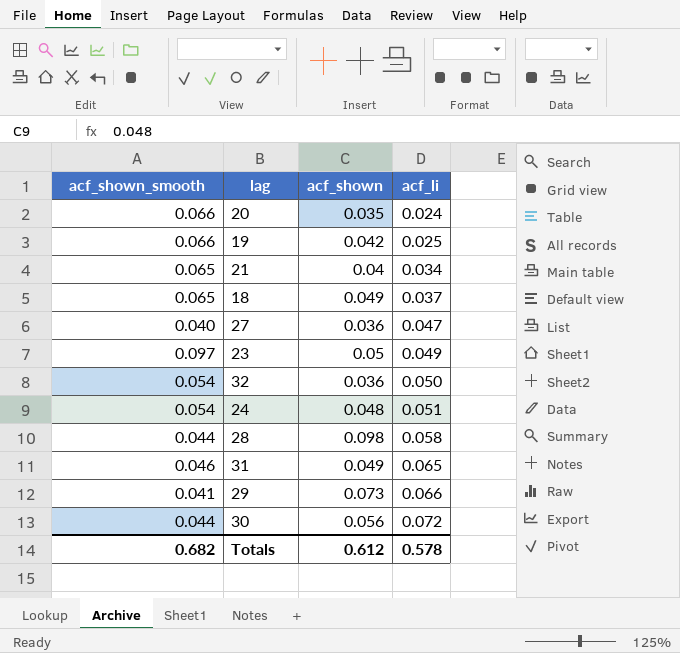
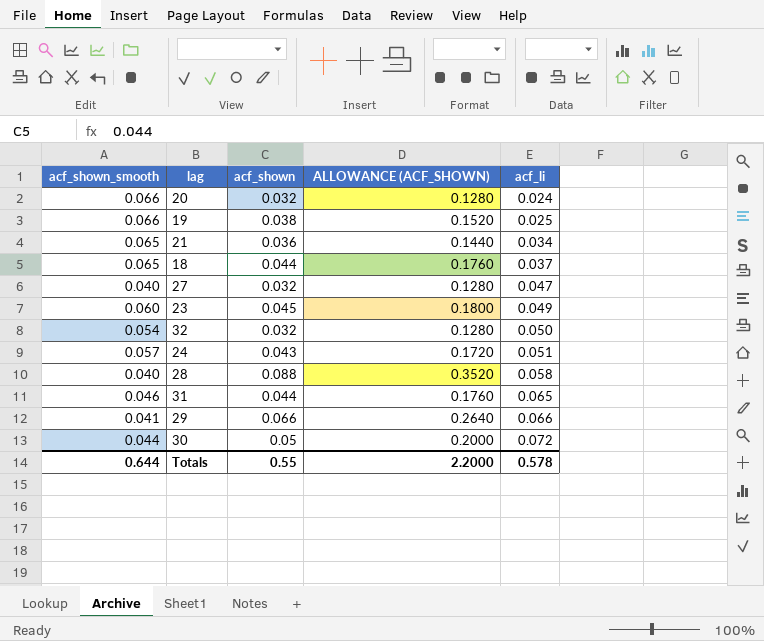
column ALLOWANCE (ACF_SHOWN) | formula: none -> [acf_shown] * 4
20 | acf_shown: 0.035 -> 0.032
19 | acf_shown: 0.042 -> 0.038
21 | acf_shown: 0.04 -> 0.036
18 | acf_shown: 0.049 -> 0.044
27 | acf_shown: 0.036 -> 0.032
23 | acf_shown_smooth: 0.097 -> 0.060
23 | acf_shown: 0.05 -> 0.045
32 | acf_shown: 0.036 -> 0.032
24 | acf_shown_smooth: 0.054 -> 0.057
24 | acf_shown: 0.048 -> 0.043
28 | acf_shown_smooth: 0.044 -> 0.040
28 | acf_shown: 0.098 -> 0.088
31 | acf_shown: 0.049 -> 0.044
29 | acf_shown: 0.073 -> 0.066
30 | acf_shown: 0.056 -> 0.05
Totals | acf_shown_smooth: 0.682 -> 0.644
Totals | acf_shown: 0.612 -> 0.55

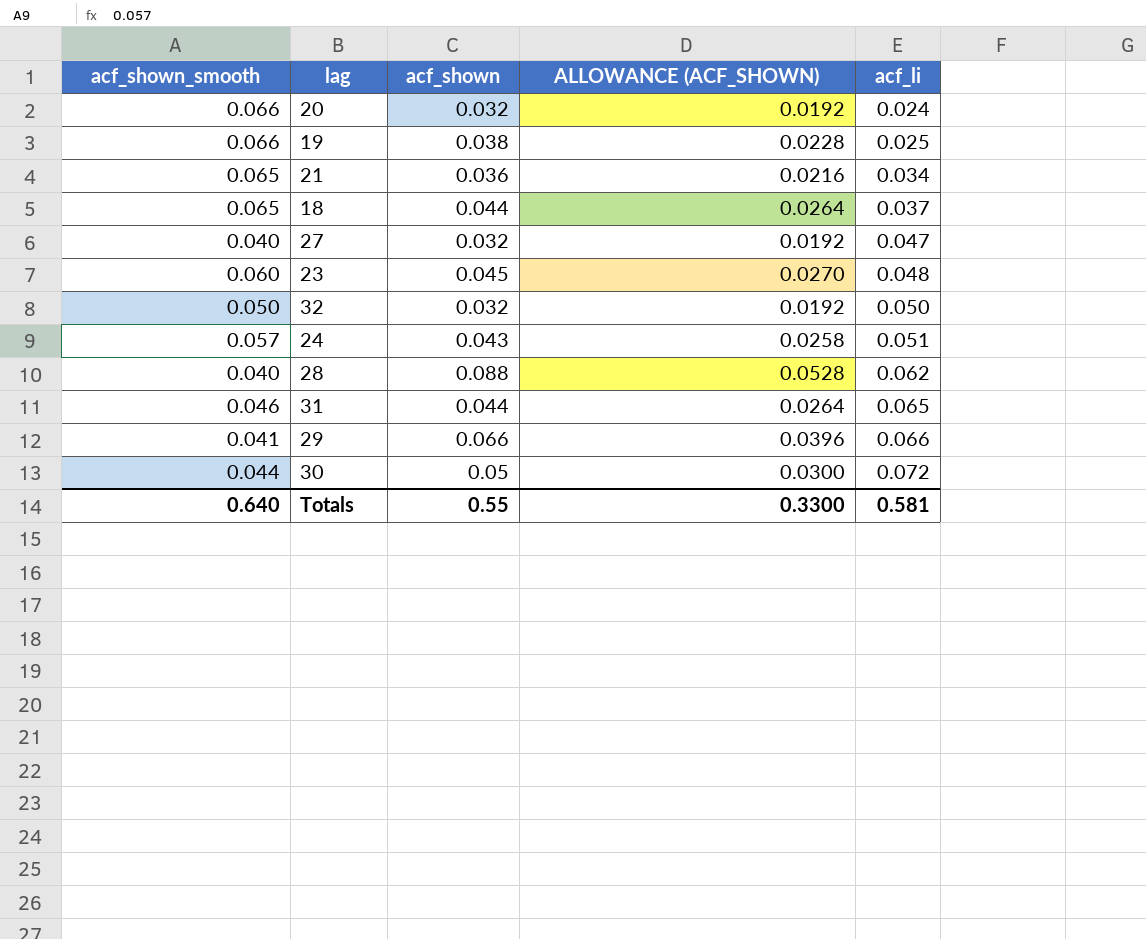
column ALLOWANCE (ACF_SHOWN) | formula: [acf_shown] * 4 -> [acf_shown] * 0.6
23 | acf_li: 0.049 -> 0.048
32 | acf_shown_smooth: 0.054 -> 0.050
28 | acf_li: 0.058 -> 0.062
Totals | acf_shown_smooth: 0.644 -> 0.640
Totals | ALLOWANCE (ACF_SHOWN): 2.2000 -> 0.3300
Totals | acf_li: 0.578 -> 0.581

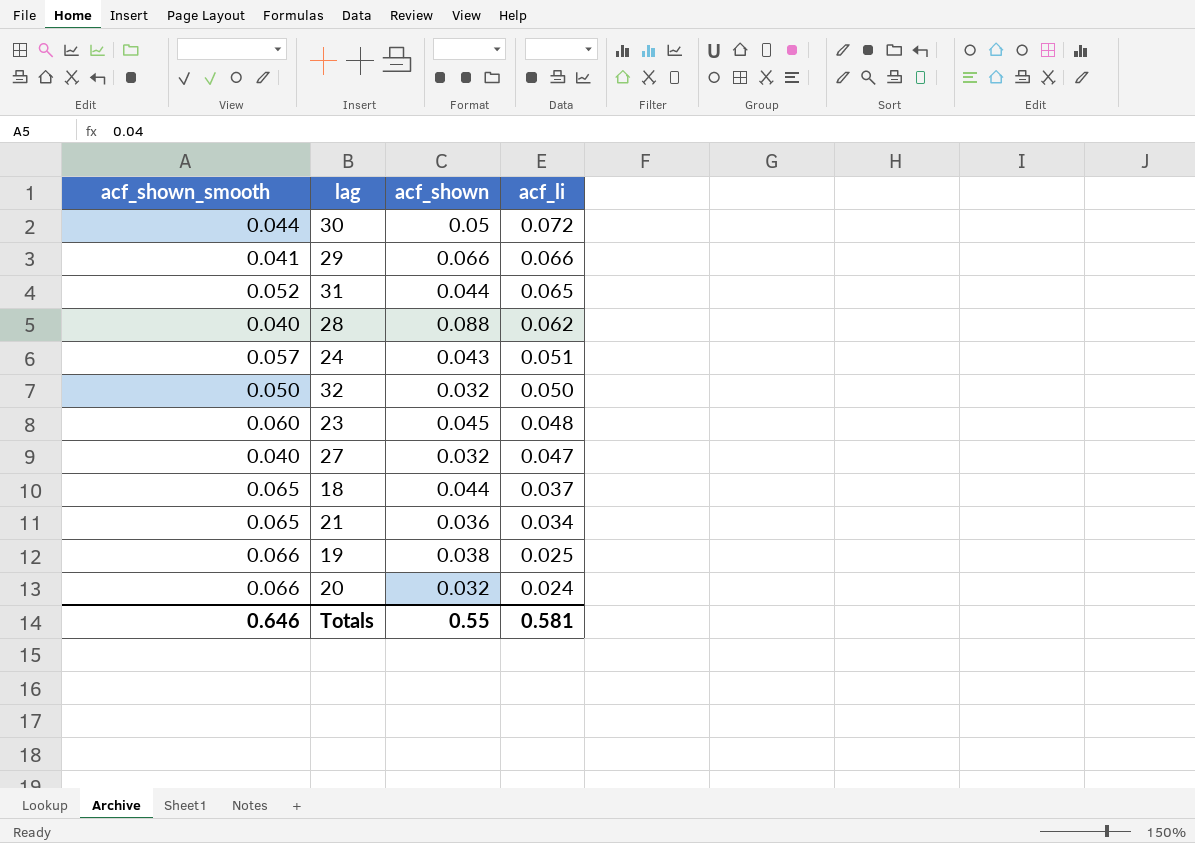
row order: acf_li ascending -> acf_li descending
column ALLOWANCE (ACF_SHOWN) | formula: [acf_shown] * 0.6 -> none
31 | acf_shown_smooth: 0.046 -> 0.052
Totals | acf_shown_smooth: 0.640 -> 0.646

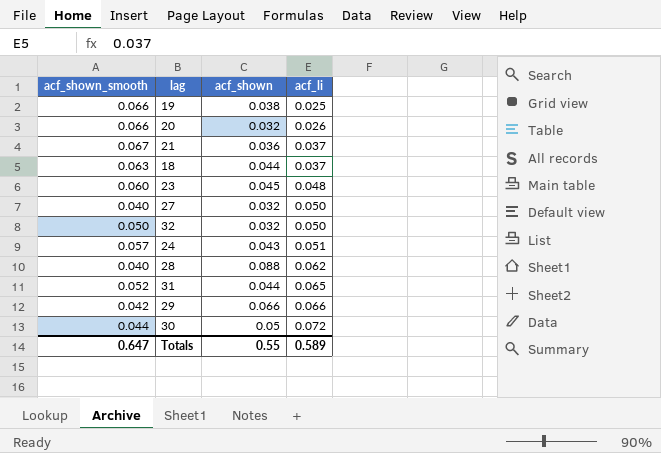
row order: acf_li descending -> acf_li ascending
20 | acf_li: 0.024 -> 0.026
21 | acf_shown_smooth: 0.065 -> 0.067
21 | acf_li: 0.034 -> 0.037
18 | acf_shown_smooth: 0.065 -> 0.063
27 | acf_li: 0.047 -> 0.050
29 | acf_shown_smooth: 0.041 -> 0.042
Totals | acf_shown_smooth: 0.646 -> 0.647
Totals | acf_li: 0.581 -> 0.589

